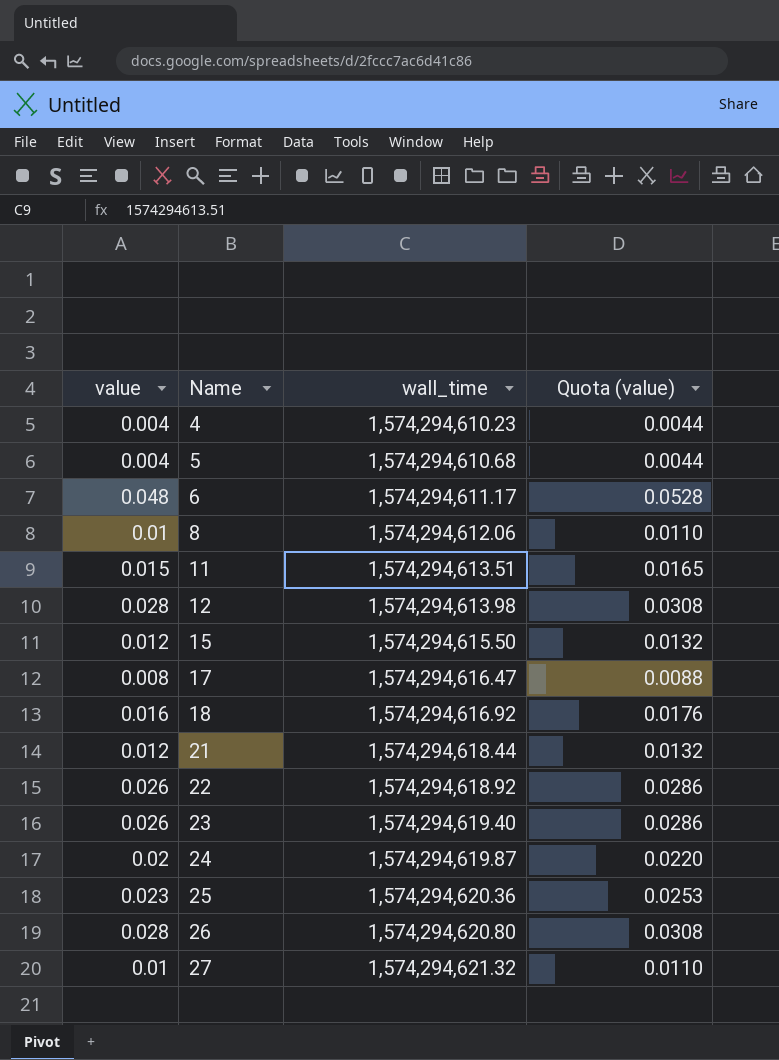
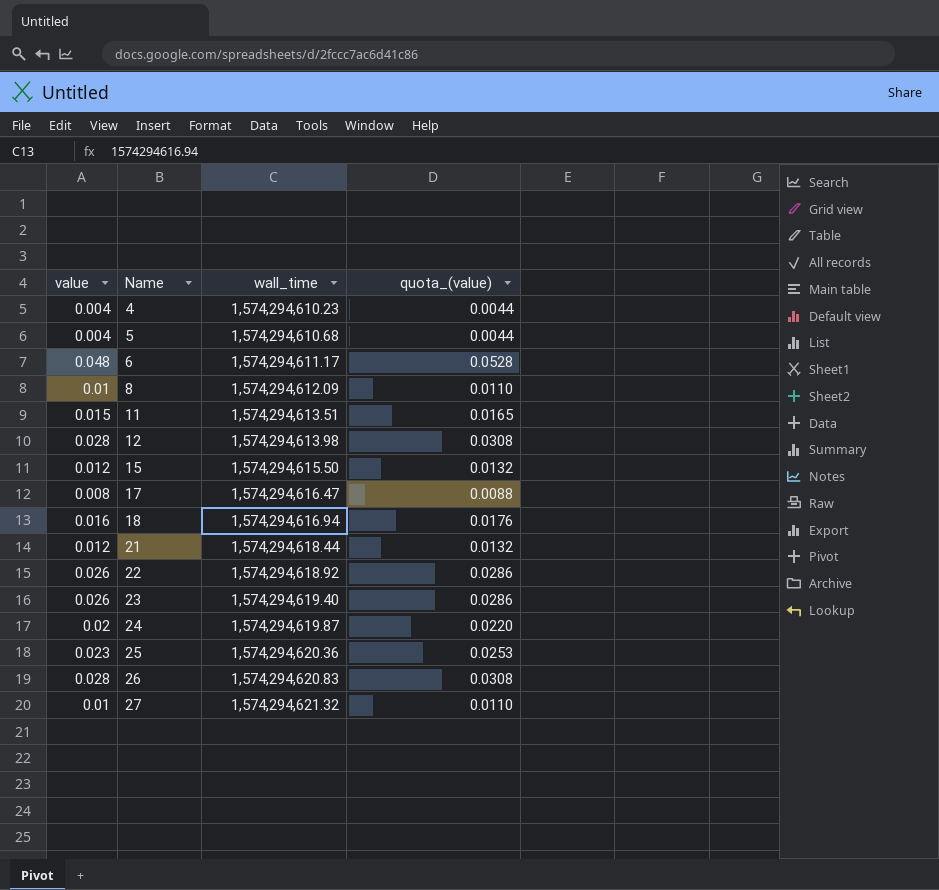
column name: Quota (value) -> quota_(value)
8 | wall_time: 1,574,294,612.06 -> 1,574,294,612.09
18 | wall_time: 1,574,294,616.92 -> 1,574,294,616.94
26 | wall_time: 1,574,294,620.80 -> 1,574,294,620.83

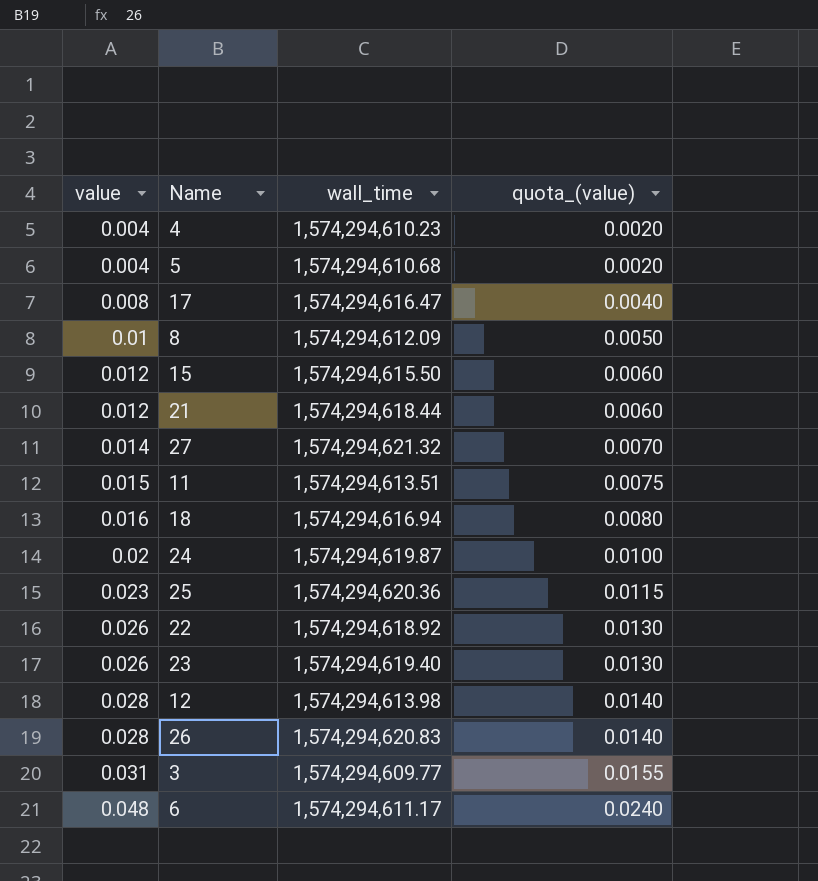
row order: Name ascending -> value ascending
column quota_(value) | formula: [value] * 1.1 -> [value] * 0.5
27 | value: 0.01 -> 0.014
row 3: none -> 0.031 | 1,574,294,609.77 | 0.0155

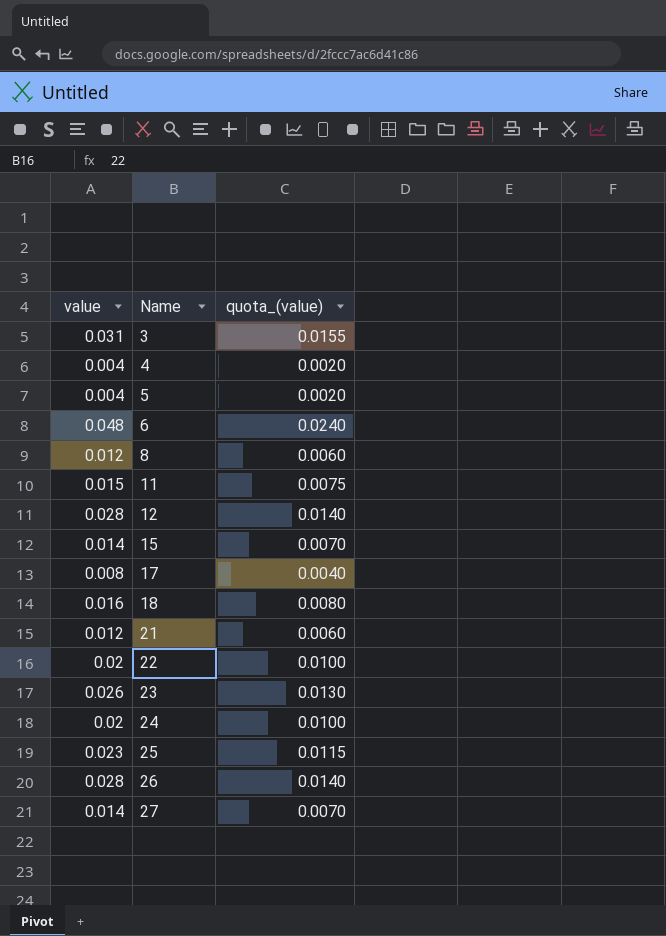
row order: value ascending -> Name ascending
column wall_time | position: 3 -> none
8 | value: 0.01 -> 0.012
8 | quota_(value): 0.0050 -> 0.0060
15 | value: 0.012 -> 0.014
15 | quota_(value): 0.0060 -> 0.0070
22 | value: 0.026 -> 0.02
22 | quota_(value): 0.0130 -> 0.0100

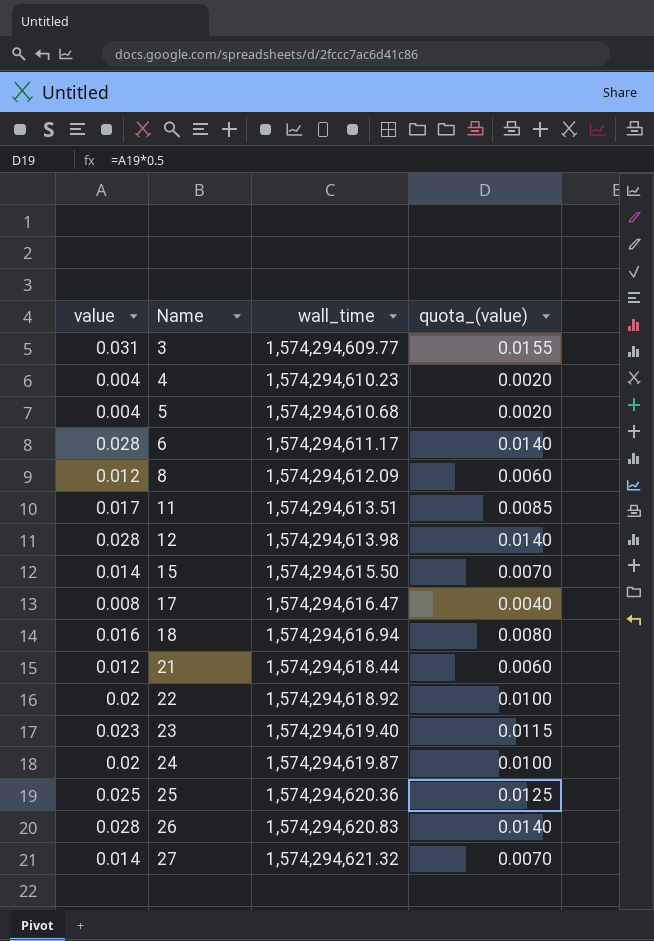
column wall_time | position: none -> 3
6 | value: 0.048 -> 0.028
6 | quota_(value): 0.0240 -> 0.0140
11 | value: 0.015 -> 0.017
11 | quota_(value): 0.0075 -> 0.0085
23 | value: 0.026 -> 0.023
23 | quota_(value): 0.0130 -> 0.0115
25 | value: 0.023 -> 0.025
25 | quota_(value): 0.0115 -> 0.0125

